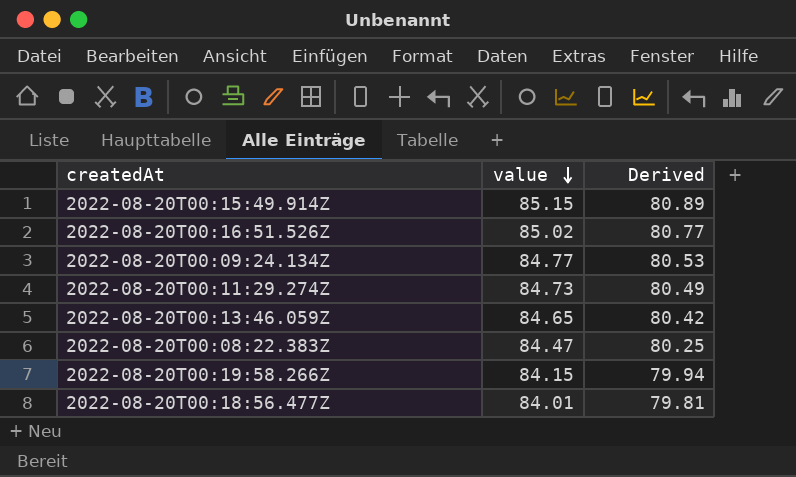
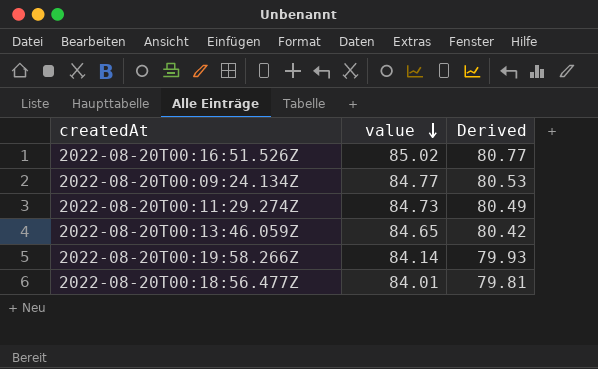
row 2022-08-20T00:15:49.914Z: 85.15 | 80.89 -> none
row 2022-08-20T00:08:22.383Z: 84.47 | 80.25 -> none
2022-08-20T00:19:58.266Z | value: 84.15 -> 84.14
2022-08-20T00:19:58.266Z | Derived: 79.94 -> 79.93

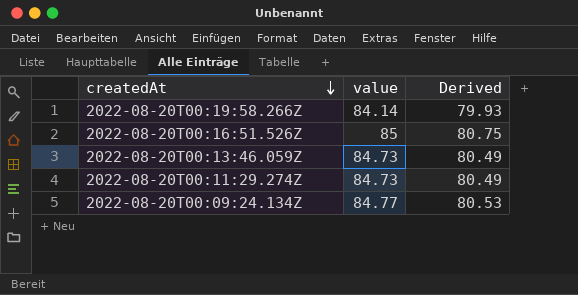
row order: value descending -> createdAt descending
row 2022-08-20T00:18:56.477Z: 84.01 | 79.81 -> none
2022-08-20T00:16:51.526Z | value: 85.02 -> 85
2022-08-20T00:16:51.526Z | Derived: 80.77 -> 80.75
2022-08-20T00:13:46.059Z | value: 84.65 -> 84.73
2022-08-20T00:13:46.059Z | Derived: 80.42 -> 80.49

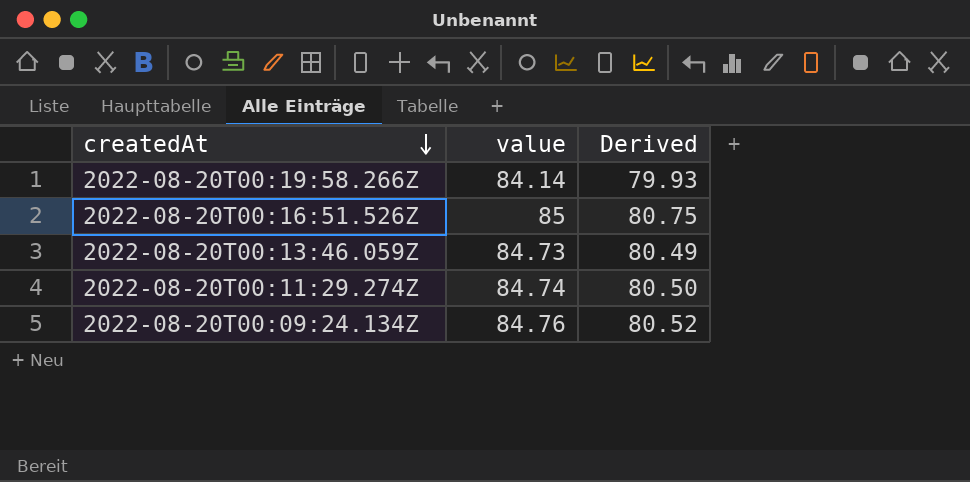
2022-08-20T00:11:29.274Z | value: 84.73 -> 84.74
2022-08-20T00:11:29.274Z | Derived: 80.49 -> 80.50
2022-08-20T00:09:24.134Z | value: 84.77 -> 84.76
2022-08-20T00:09:24.134Z | Derived: 80.53 -> 80.52

